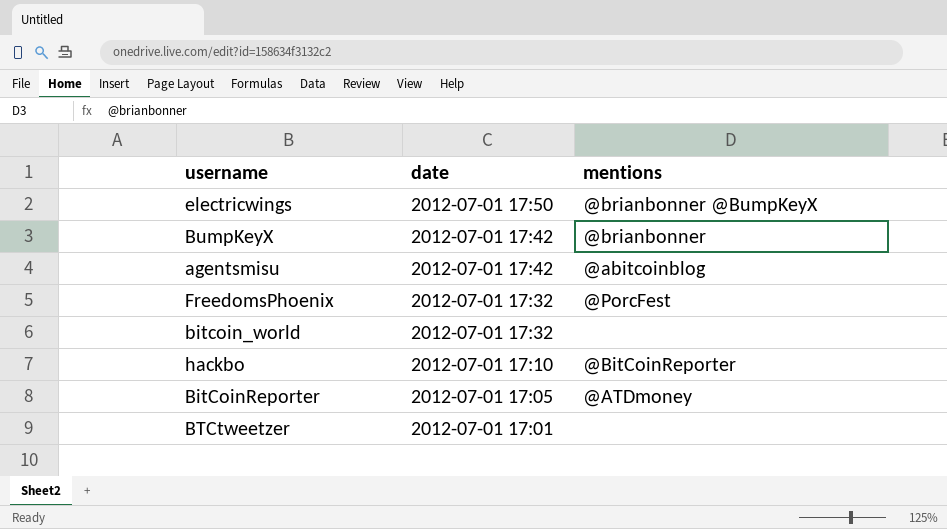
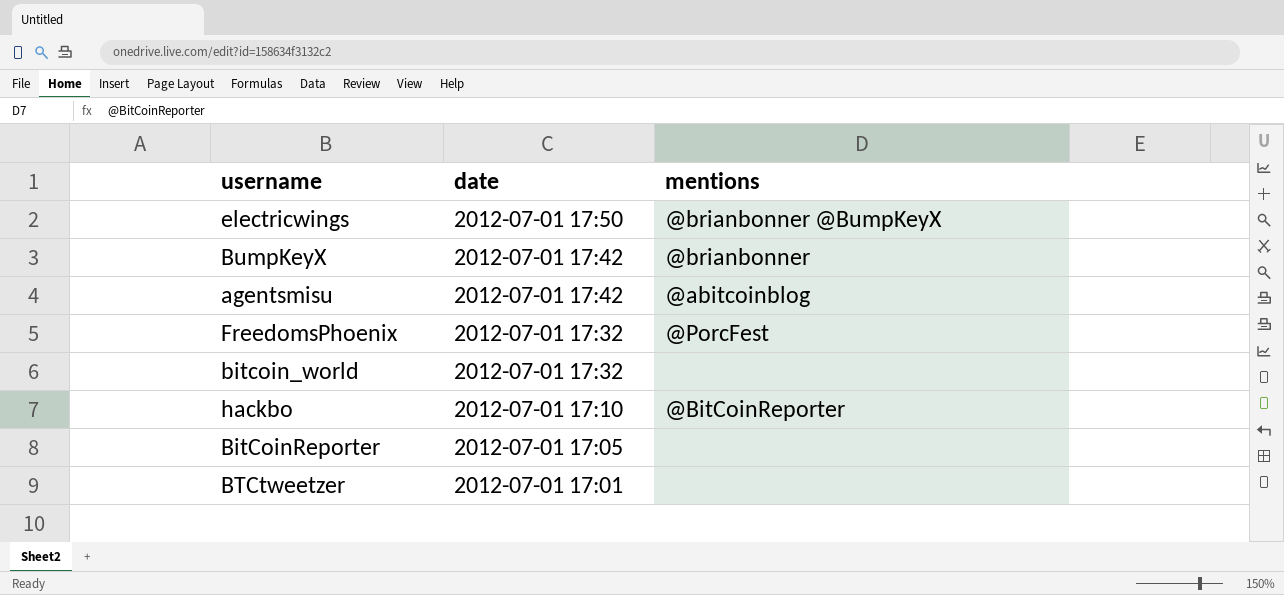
BitCoinReporter | mentions: @ATDmoney -> none

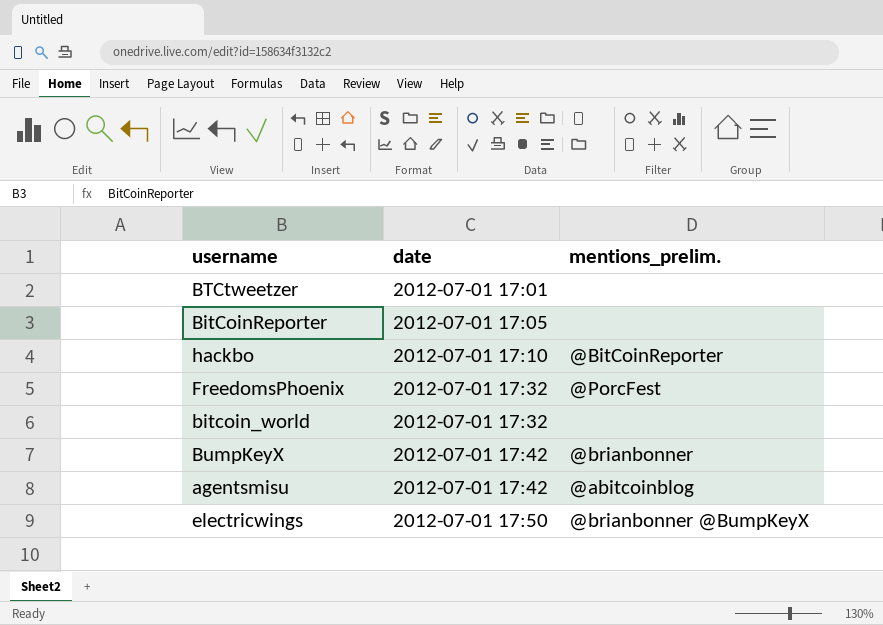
row order: date descending -> date ascending
column name: mentions -> mentions_prelim.

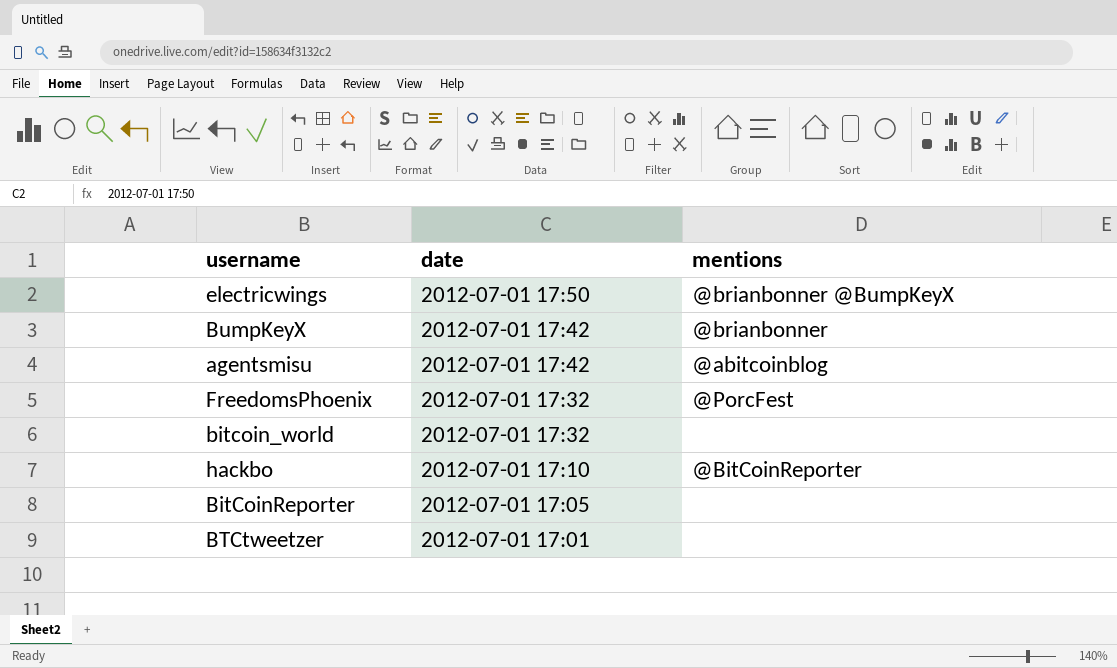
row order: date ascending -> date descending
column name: mentions_prelim. -> mentions

